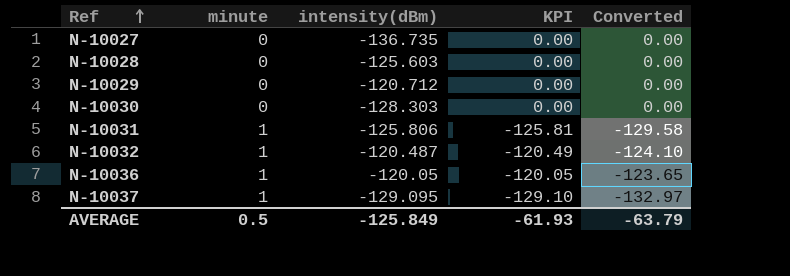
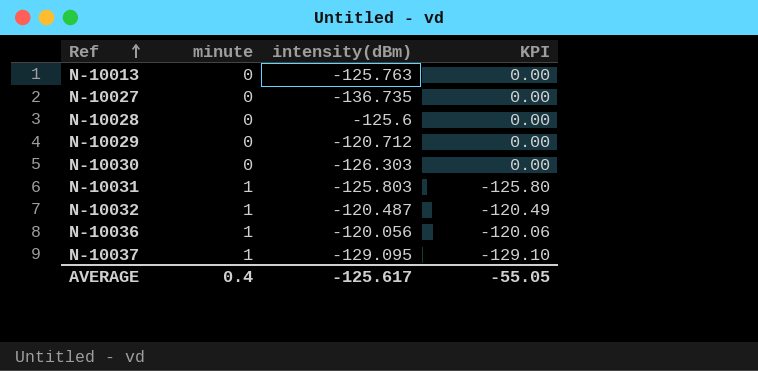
column Converted | formula: [KPI] * 1.03 -> none
row N-10013: none -> 0 | -125.763 | 0.00
N-10028 | intensity(dBm): -125.603 -> -125.6
N-10030 | intensity(dBm): -128.303 -> -126.303
N-10031 | intensity(dBm): -125.806 -> -125.803
N-10031 | KPI: -125.81 -> -125.80
N-10036 | intensity(dBm): -120.05 -> -120.056
N-10036 | KPI: -120.05 -> -120.06
AVERAGE | minute: 0.5 -> 0.4
AVERAGE | intensity(dBm): -125.849 -> -125.617
AVERAGE | KPI: -61.93 -> -55.05

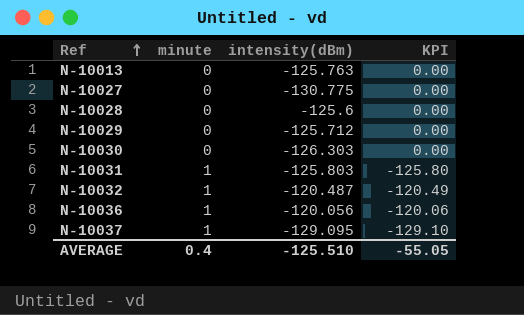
N-10027 | intensity(dBm): -136.735 -> -130.775
N-10029 | intensity(dBm): -120.712 -> -125.712
AVERAGE | intensity(dBm): -125.617 -> -125.510

